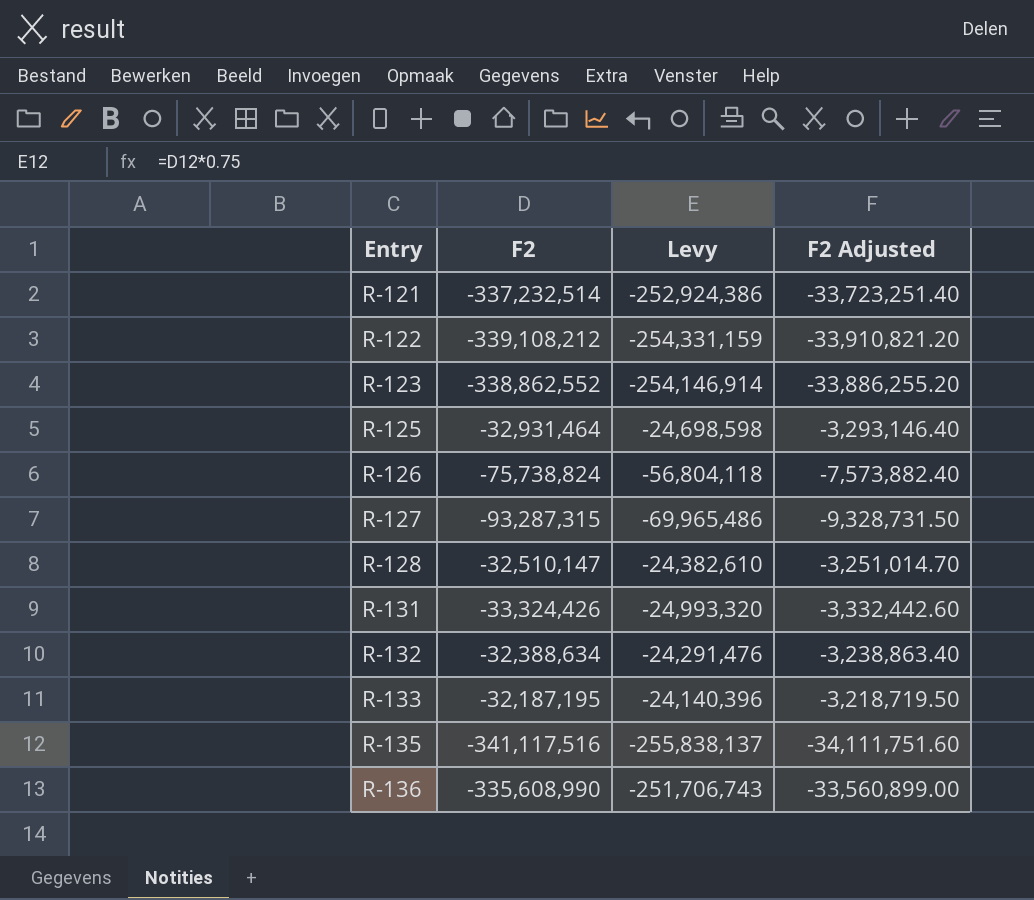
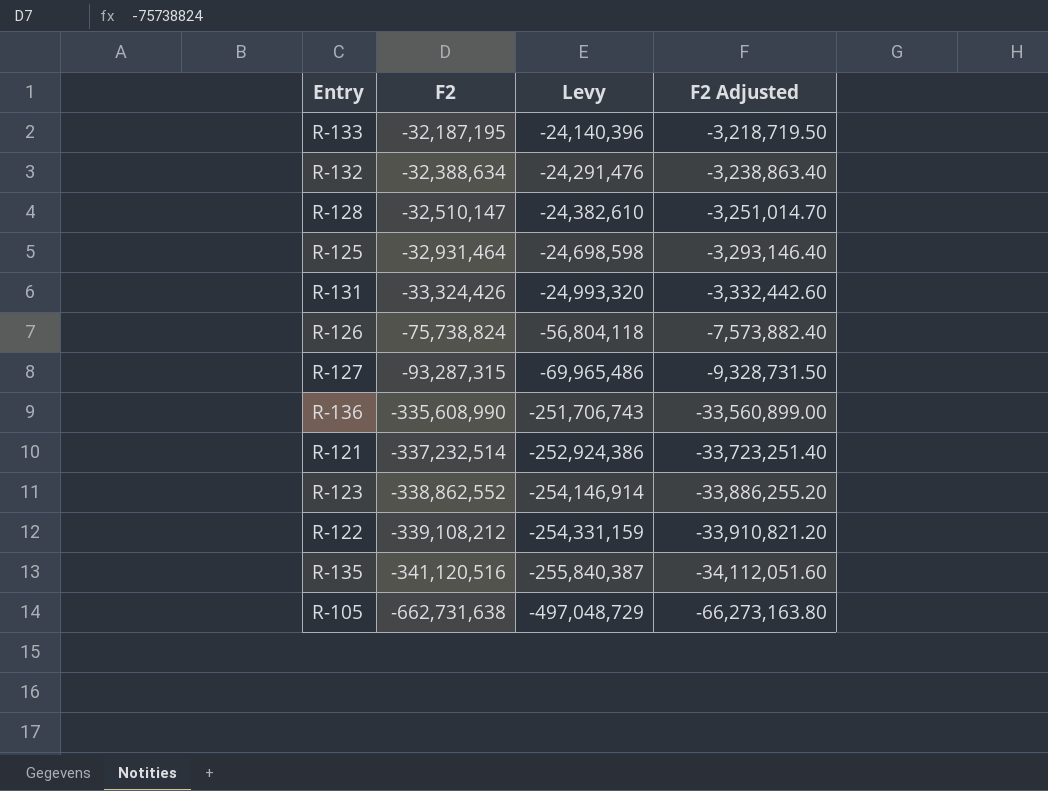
row order: Entry ascending -> F2 descending
R-135 | F2: -341,117,516 -> -341,120,516
R-135 | Levy: -255,838,137 -> -255,840,387
R-135 | F2 Adjusted: -34,111,751.60 -> -34,112,051.60
row R-105: none -> -662,731,638 | -497,048,729 | -66,273,163.80

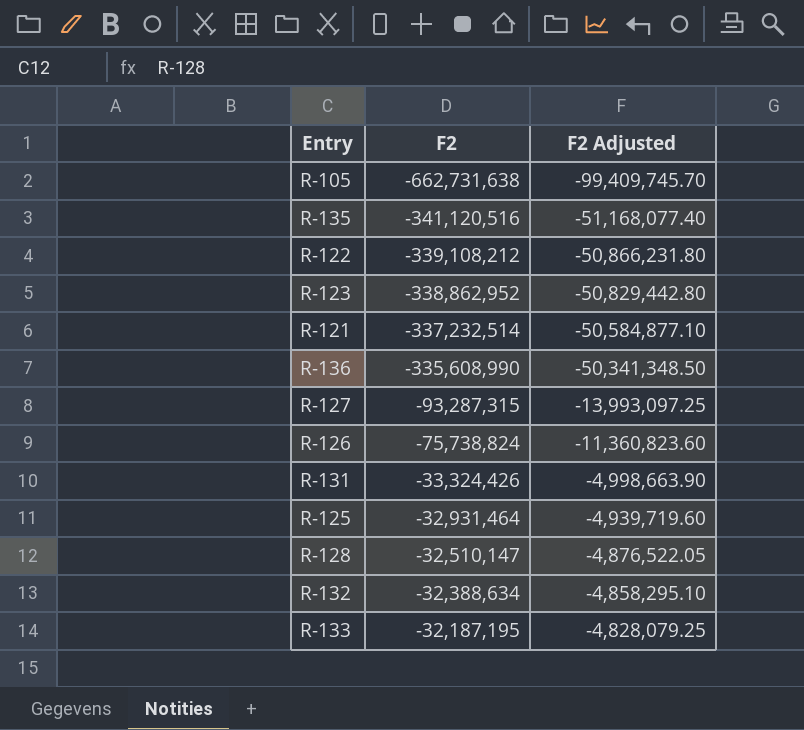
row order: F2 descending -> F2 ascending
column Levy | formula: [F2] * 0.75 -> none
column F2 Adjusted | formula: [F2] * 0.1 -> [F2] * 0.15
R-123 | F2: -338,862,552 -> -338,862,952

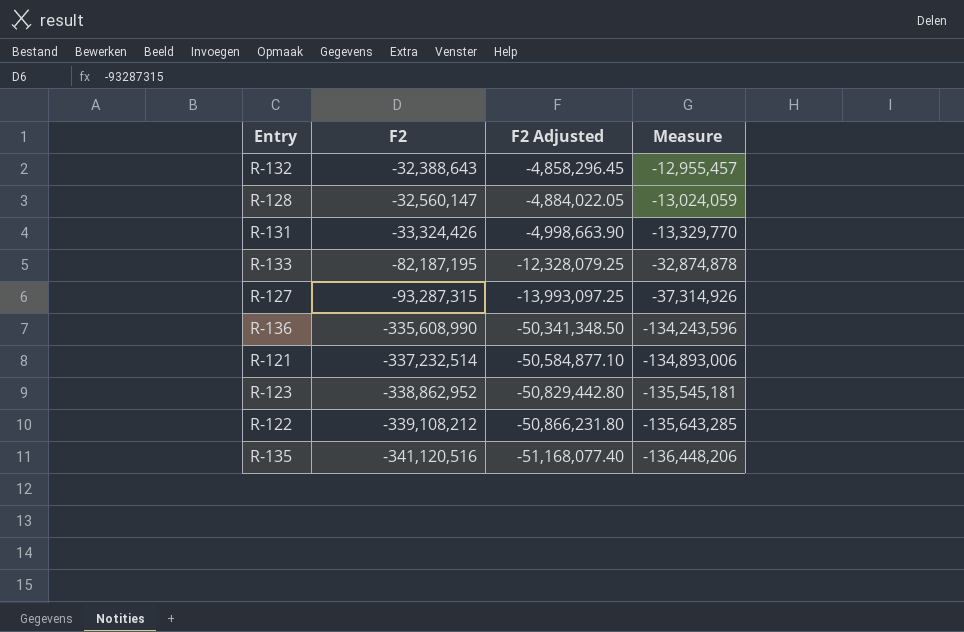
row order: F2 ascending -> F2 descending
column Measure | formula: none -> [F2] * 0.4
row R-105: -662,731,638 | -99,409,745.70 -> none
row R-126: -75,738,824 | -11,360,823.60 -> none
row R-125: -32,931,464 | -4,939,719.60 -> none
R-132 | F2: -32,388,634 -> -32,388,643
R-132 | F2 Adjusted: -4,858,295.10 -> -4,858,296.45
R-128 | F2: -32,510,147 -> -32,560,147
R-128 | F2 Adjusted: -4,876,522.05 -> -4,884,022.05
R-133 | F2: -32,187,195 -> -82,187,195
R-133 | F2 Adjusted: -4,828,079.25 -> -12,328,079.25

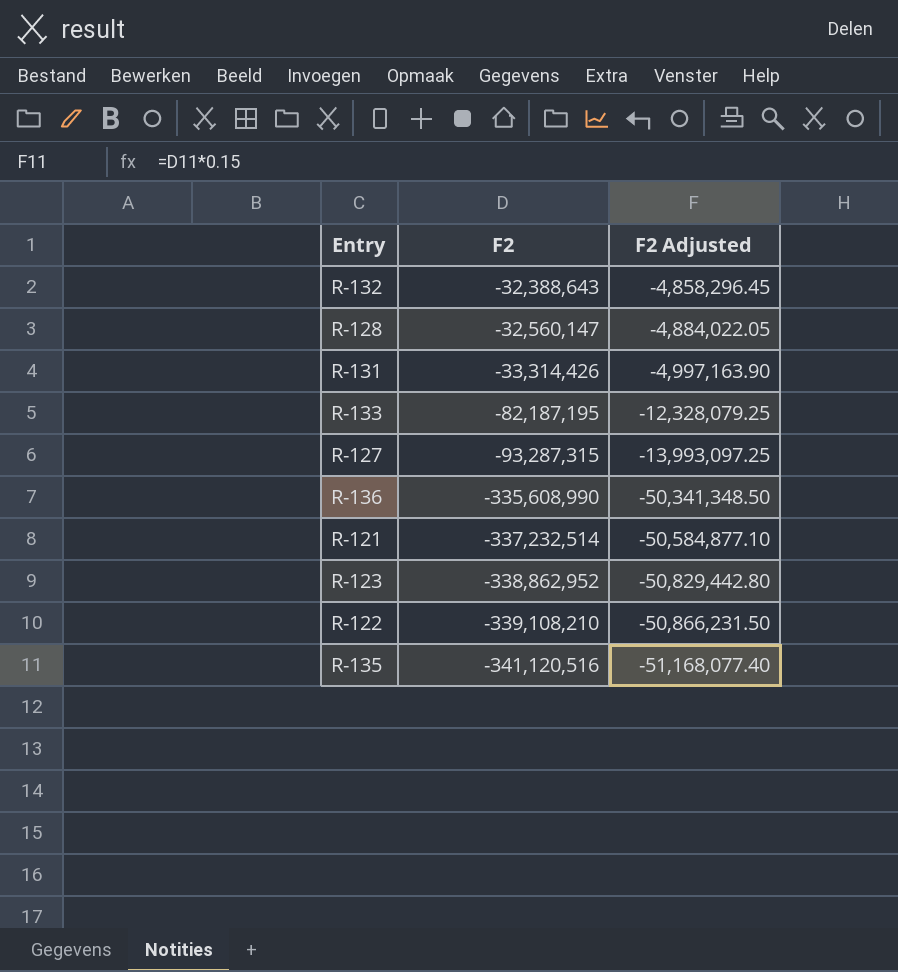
column Measure | formula: [F2] * 0.4 -> none
R-131 | F2: -33,324,426 -> -33,314,426
R-131 | F2 Adjusted: -4,998,663.90 -> -4,997,163.90
R-122 | F2: -339,108,212 -> -339,108,210
R-122 | F2 Adjusted: -50,866,231.80 -> -50,866,231.50

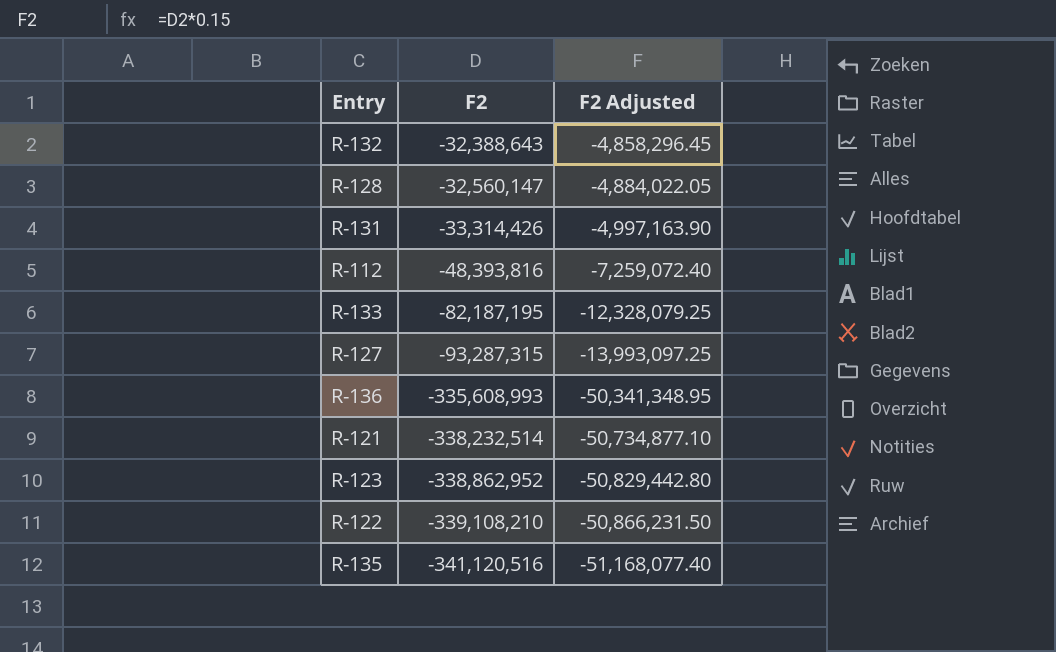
row R-112: none -> -48,393,816 | -7,259,072.40
R-136 | F2: -335,608,990 -> -335,608,993
R-136 | F2 Adjusted: -50,341,348.50 -> -50,341,348.95
R-121 | F2: -337,232,514 -> -338,232,514
R-121 | F2 Adjusted: -50,584,877.10 -> -50,734,877.10

